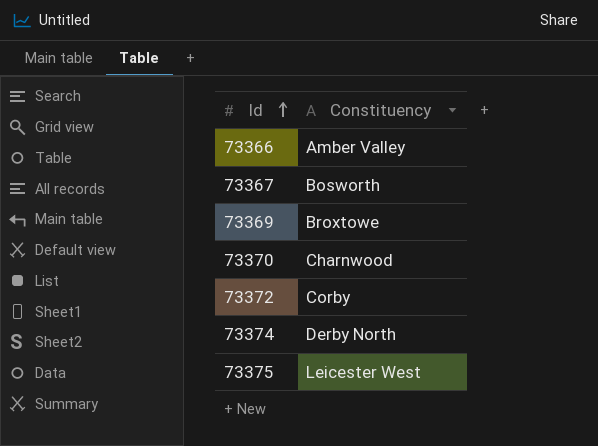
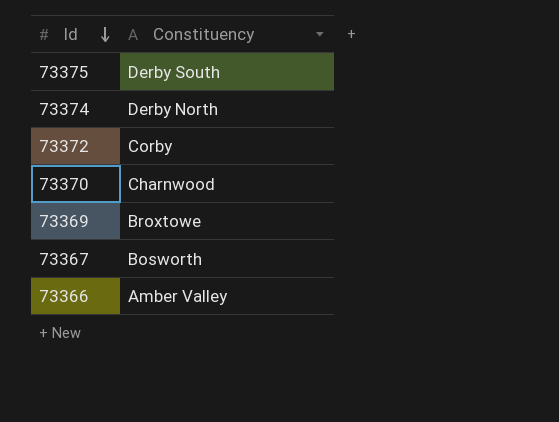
row order: Id ascending -> Id descending
73375 | Constituency: Leicester West -> Derby South

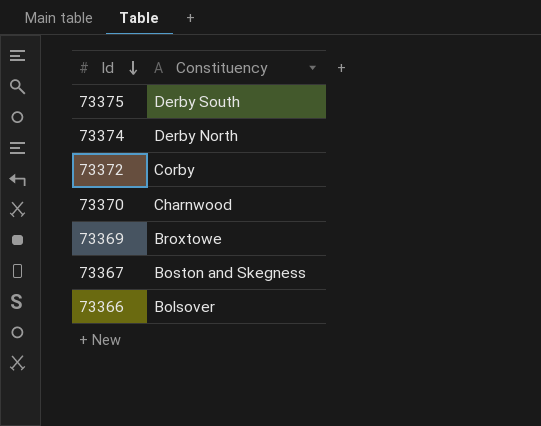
73367 | Constituency: Bosworth -> Boston and Skegness
73366 | Constituency: Amber Valley -> Bolsover

